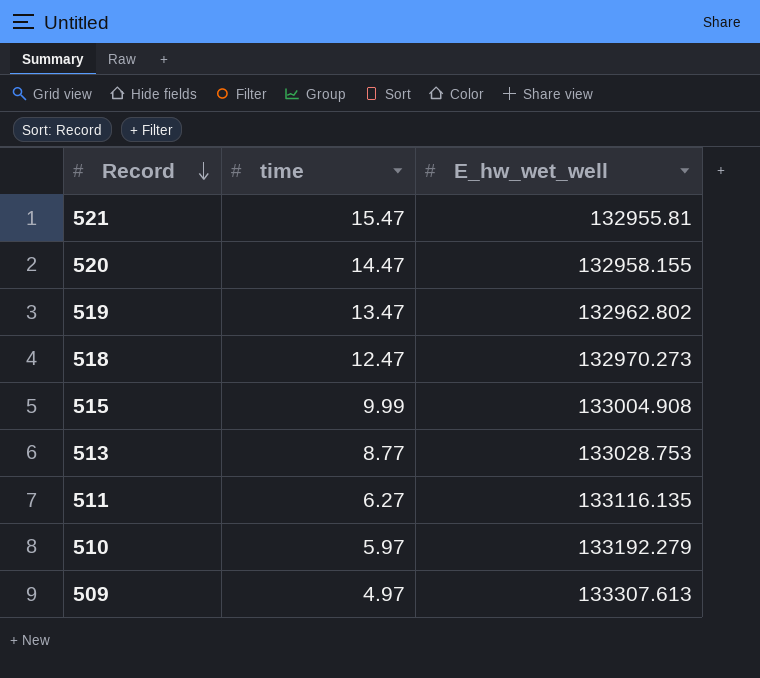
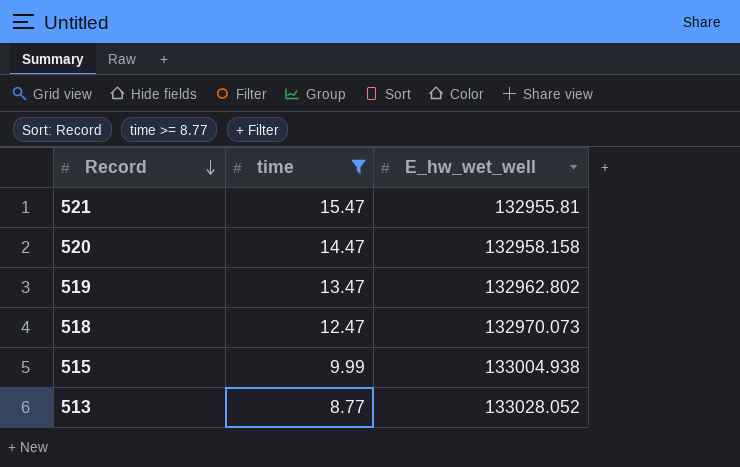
filter: none -> time >= 8.77
520 | E_hw_wet_well: 132958.155 -> 132958.158
518 | E_hw_wet_well: 132970.273 -> 132970.073
515 | E_hw_wet_well: 133004.908 -> 133004.938
513 | E_hw_wet_well: 133028.753 -> 133028.052

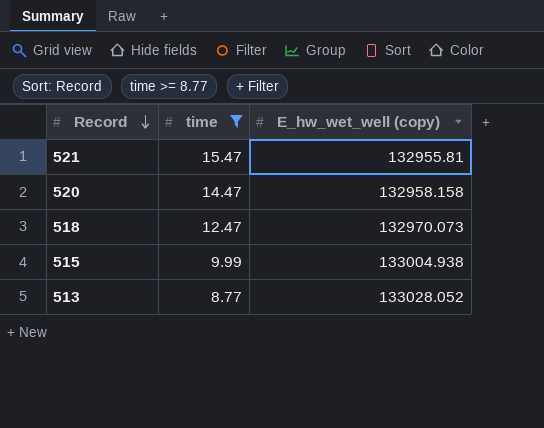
column name: E_hw_wet_well -> E_hw_wet_well (copy)
row 519: 13.47 | 132962.802 -> none

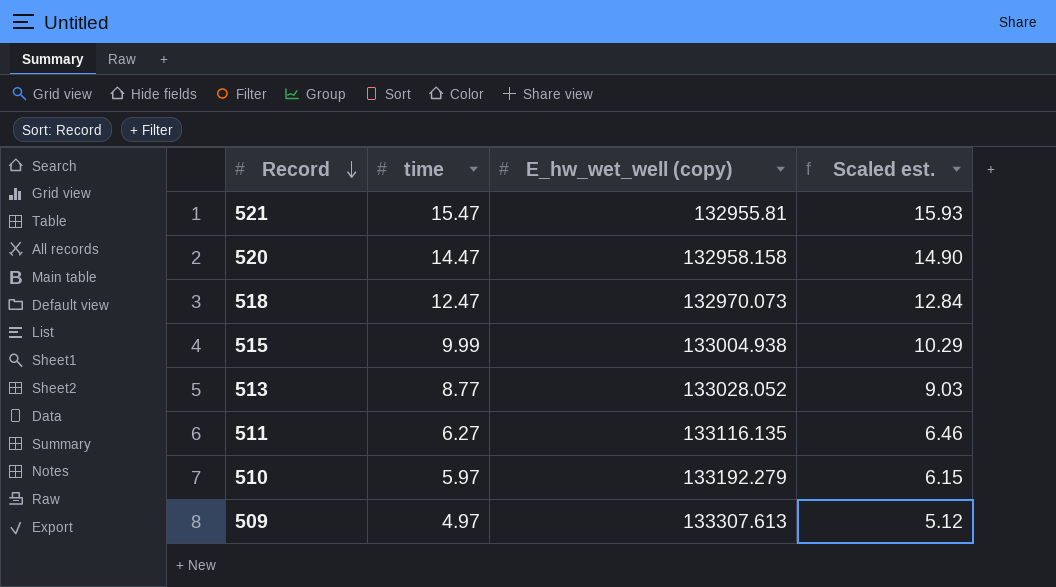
filter: time >= 8.77 -> none
column Scaled est. | formula: none -> [time] * 1.03

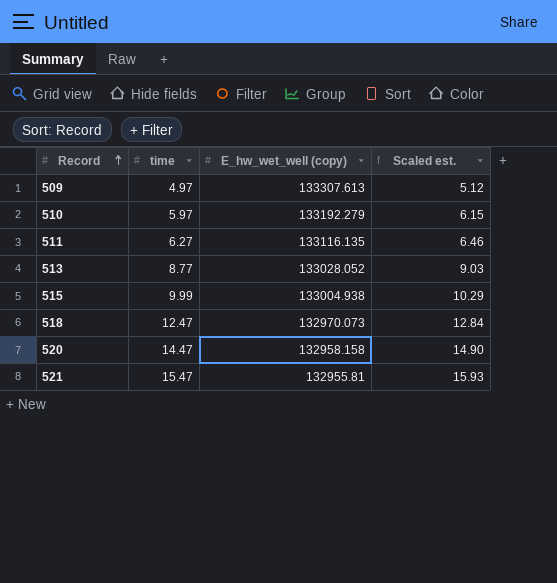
row order: Record descending -> Record ascending

